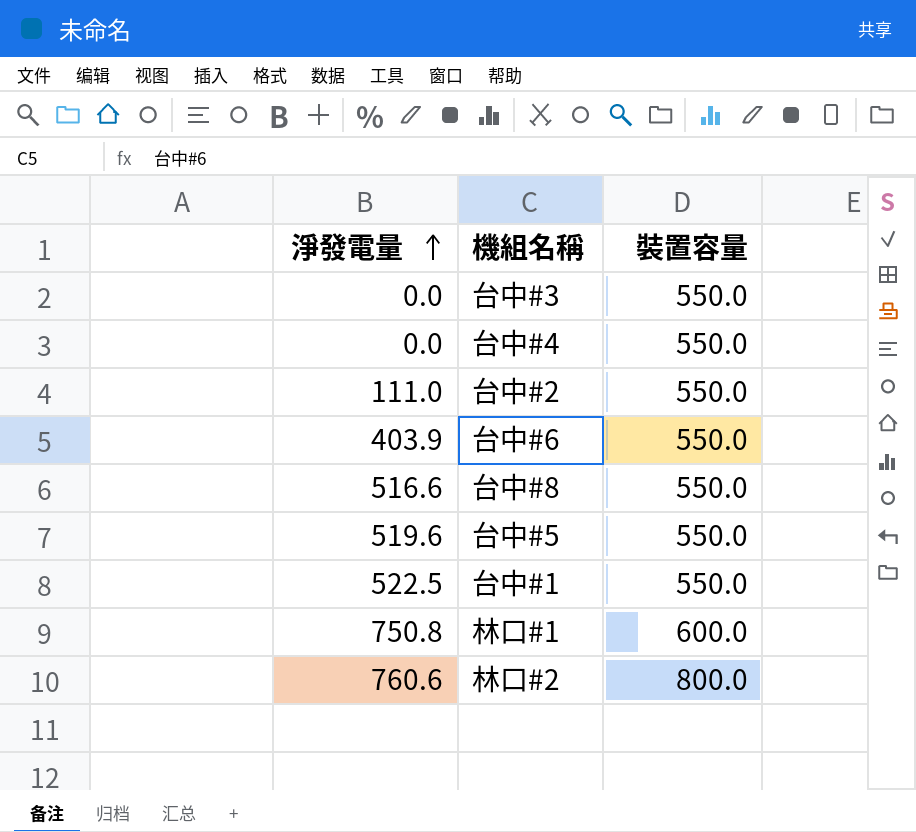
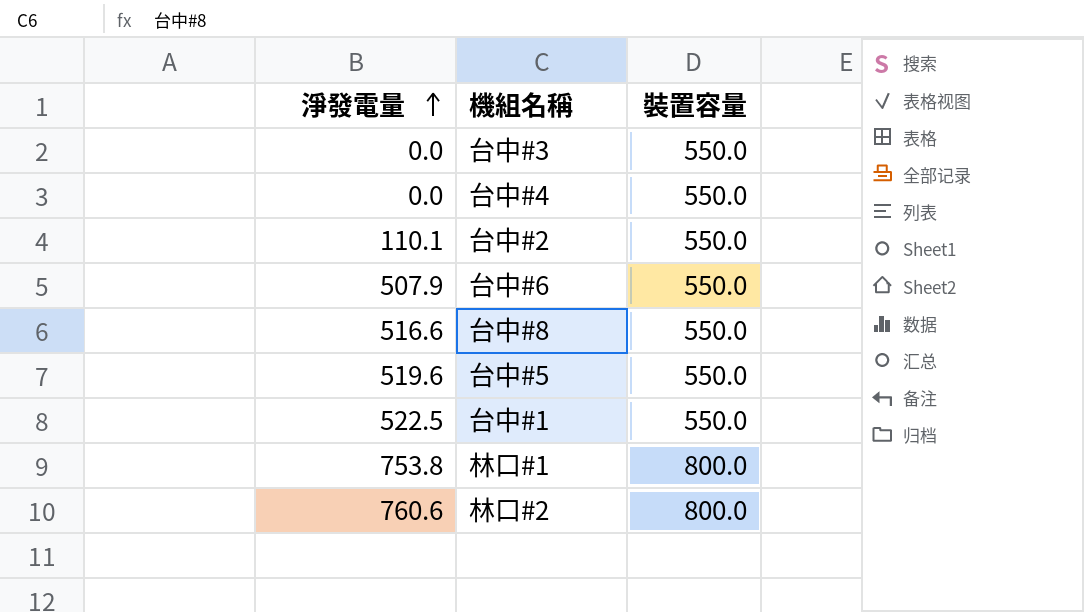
台中#2 | 淨發電量: 111.0 -> 110.1
台中#6 | 淨發電量: 403.9 -> 507.9
林口#1 | 淨發電量: 750.8 -> 753.8
林口#1 | 裝置容量: 600.0 -> 800.0

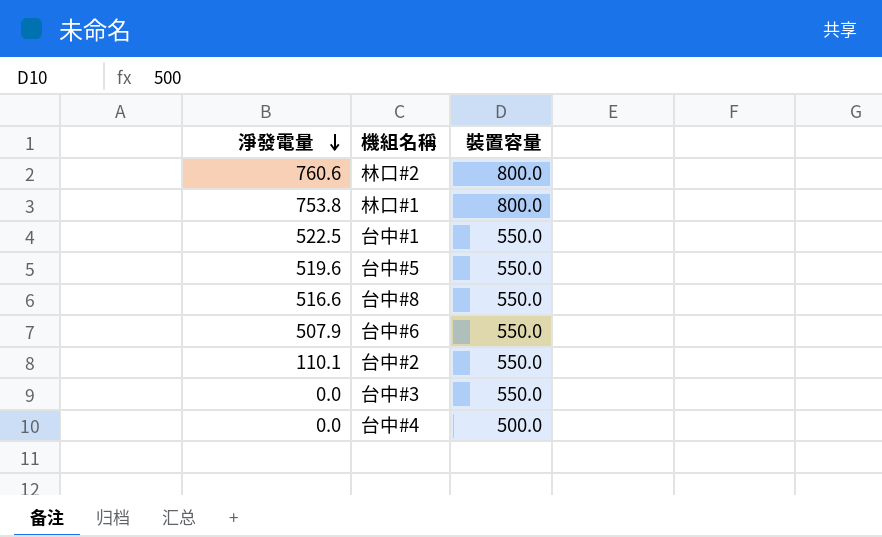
row order: 淨發電量 ascending -> 淨發電量 descending
台中#4 | 裝置容量: 550.0 -> 500.0

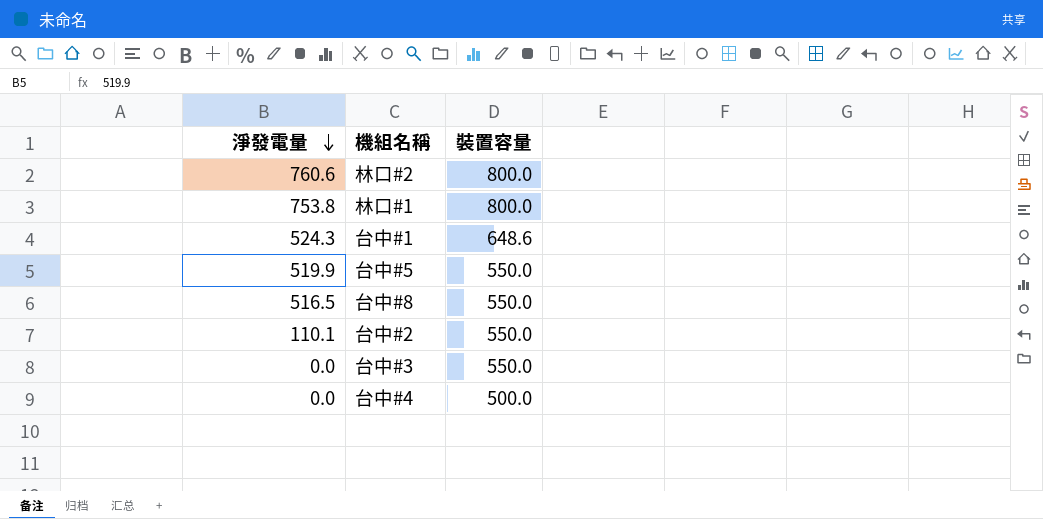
row 台中#6: 507.9 | 550.0 -> none
台中#1 | 淨發電量: 522.5 -> 524.3
台中#1 | 裝置容量: 550.0 -> 648.6
台中#5 | 淨發電量: 519.6 -> 519.9
台中#8 | 淨發電量: 516.6 -> 516.5

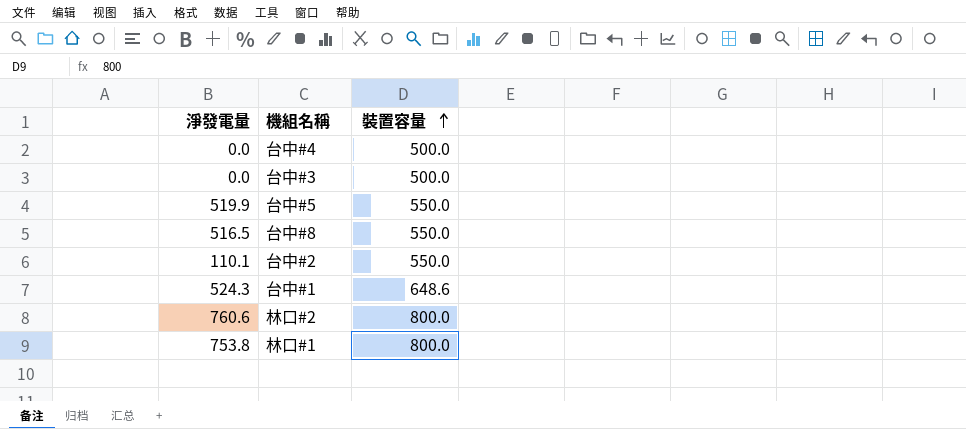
row order: 淨發電量 descending -> 裝置容量 ascending
台中#3 | 裝置容量: 550.0 -> 500.0

